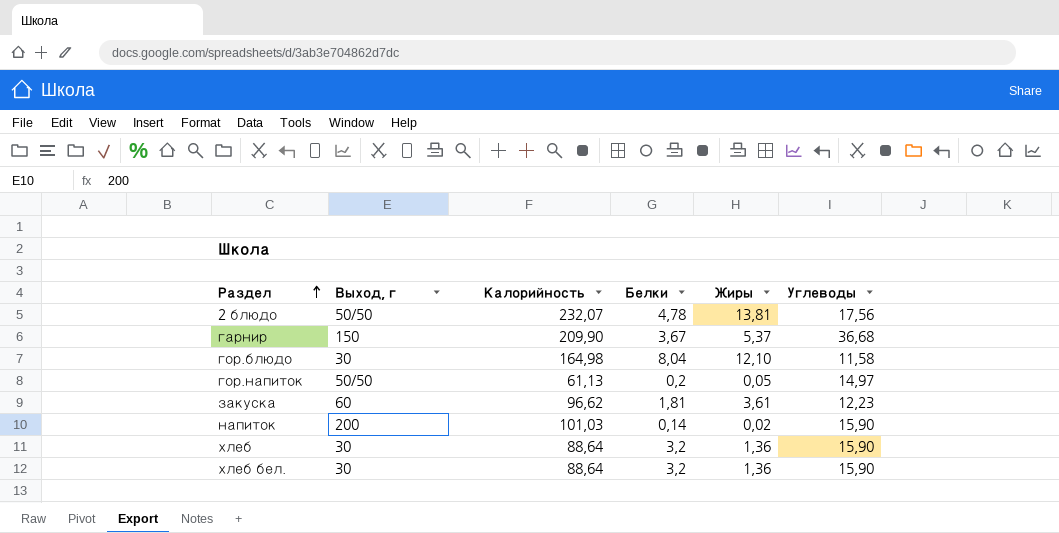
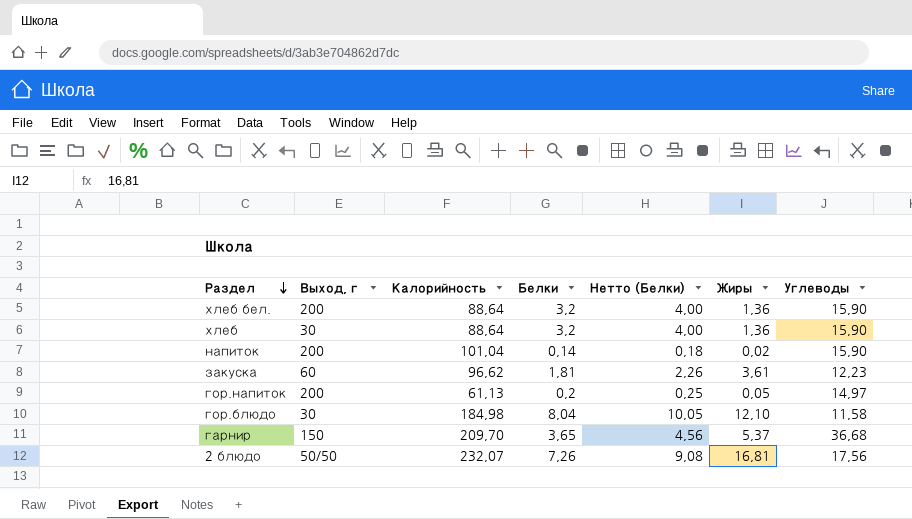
row order: Раздел ascending -> Раздел descending
column Нетто (Белки) | formula: none -> [Белки] * 1,25
хлеб бел. | Выход, г: 30 -> 200
напиток | Калорийность: 101,03 -> 101,04
гор.напиток | Выход, г: 50/50 -> 200
гор.блюдо | Калорийность: 164,98 -> 184,98
гарнир | Калорийность: 209,90 -> 209,70
гарнир | Белки: 3,67 -> 3,65
2 блюдо | Белки: 4,78 -> 7,26
2 блюдо | Жиры: 13,81 -> 16,81

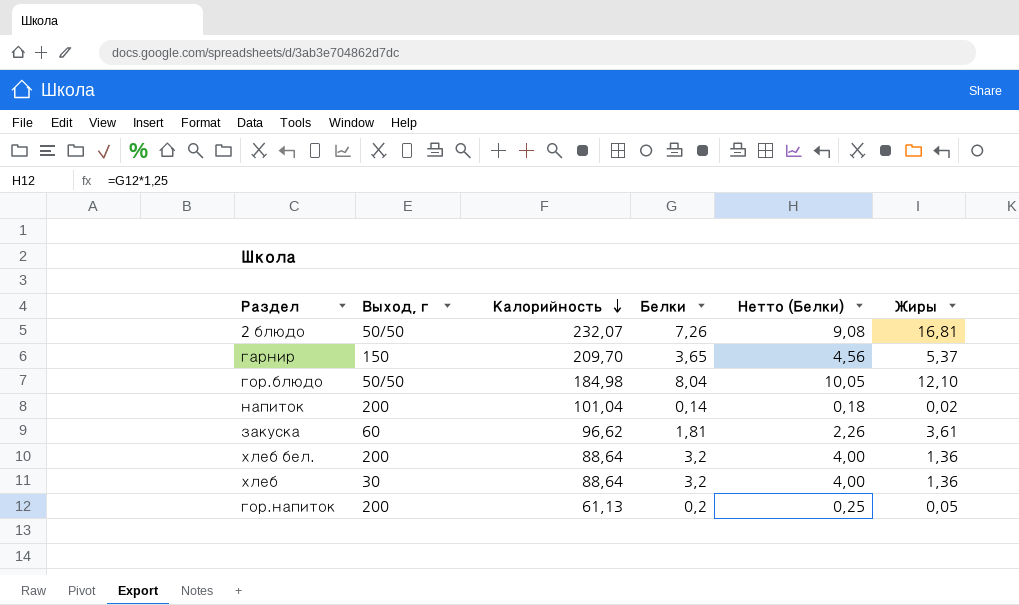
row order: Раздел descending -> Калорийность descending
column Углеводы | position: 7 -> none
гор.блюдо | Выход, г: 30 -> 50/50

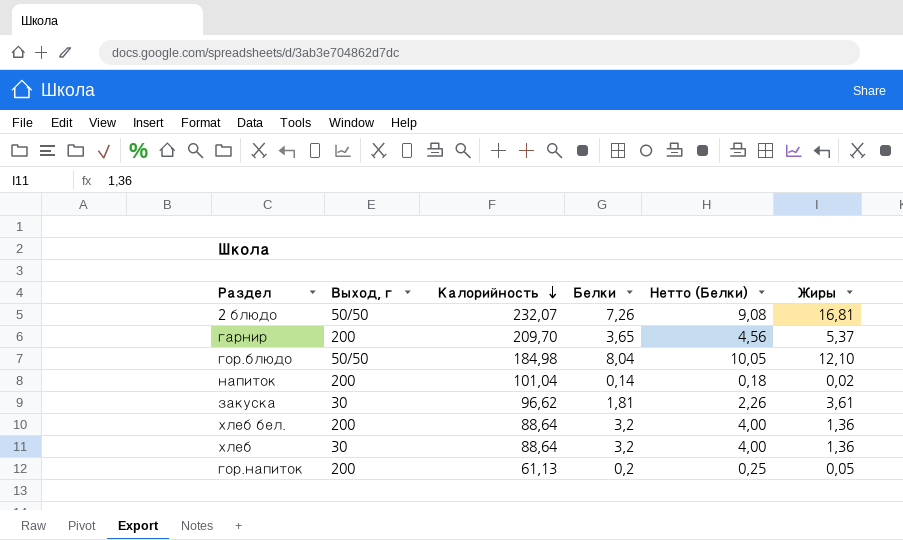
гарнир | Выход, г: 150 -> 200
закуска | Выход, г: 60 -> 30

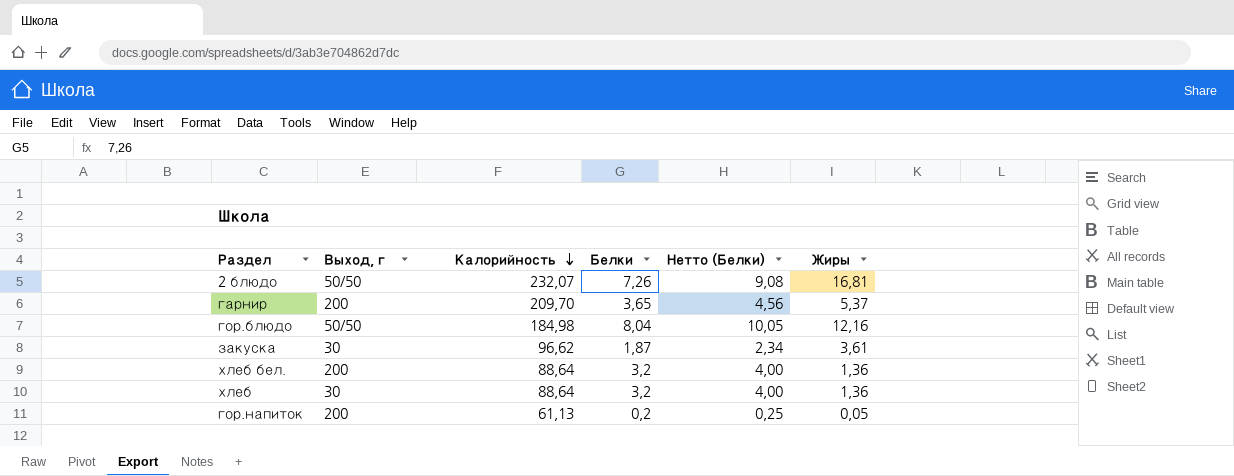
row напиток: 200 | 101,04 | 0,14 | 0,18 | 0,02 -> none
гор.блюдо | Жиры: 12,10 -> 12,16
закуска | Белки: 1,81 -> 1,87
закуска | Нетто (Белки): 2,26 -> 2,34

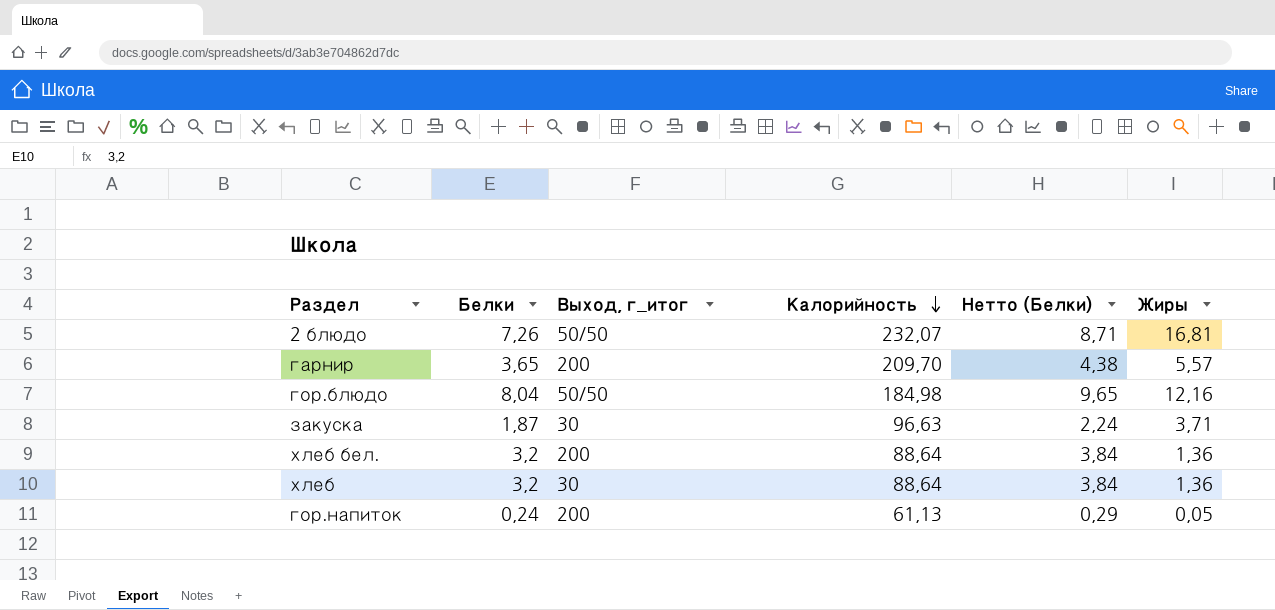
column Белки | position: 4 -> 2
column name: Выход, г -> Выход, г_итог
column Нетто (Белки) | formula: [Белки] * 1,25 -> [Белки] * 1,2
гарнир | Жиры: 5,37 -> 5,57
закуска | Калорийность: 96,62 -> 96,63
закуска | Жиры: 3,61 -> 3,71
гор.напиток | Белки: 0,2 -> 0,24

